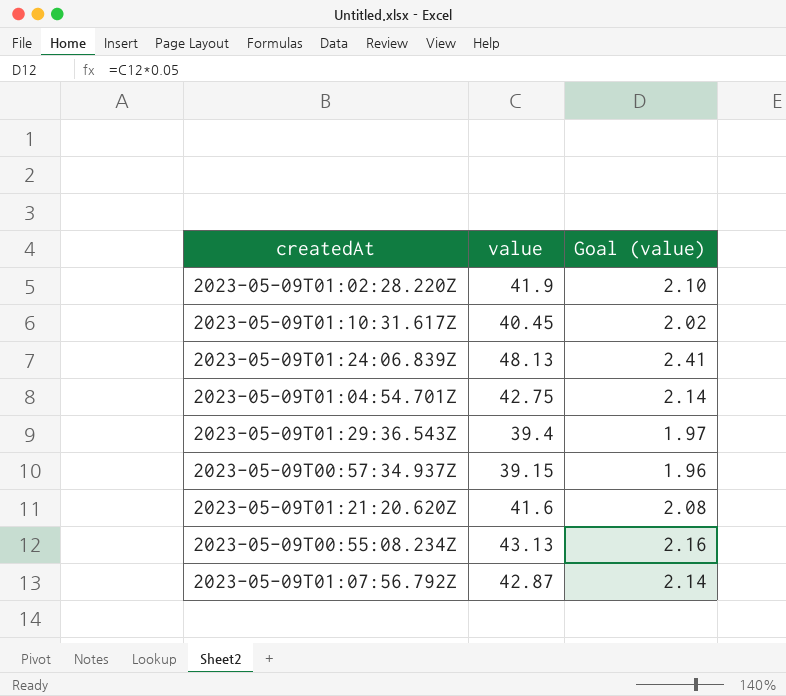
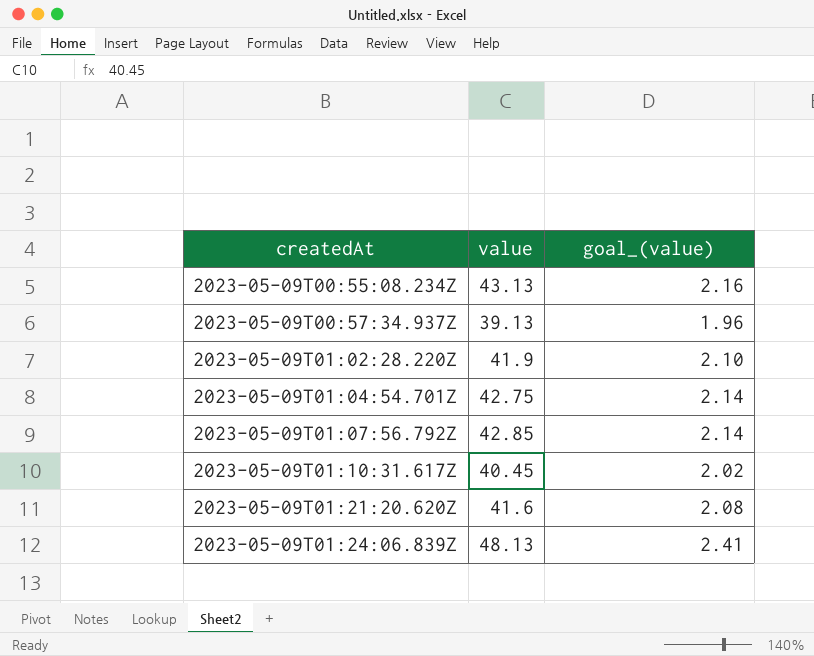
row order: none -> createdAt ascending
column name: Goal (value) -> goal_(value)
row 2023-05-09T01:29:36.543Z: 39.4 | 1.97 -> none
2023-05-09T00:57:34.937Z | value: 39.15 -> 39.13
2023-05-09T01:07:56.792Z | value: 42.87 -> 42.85

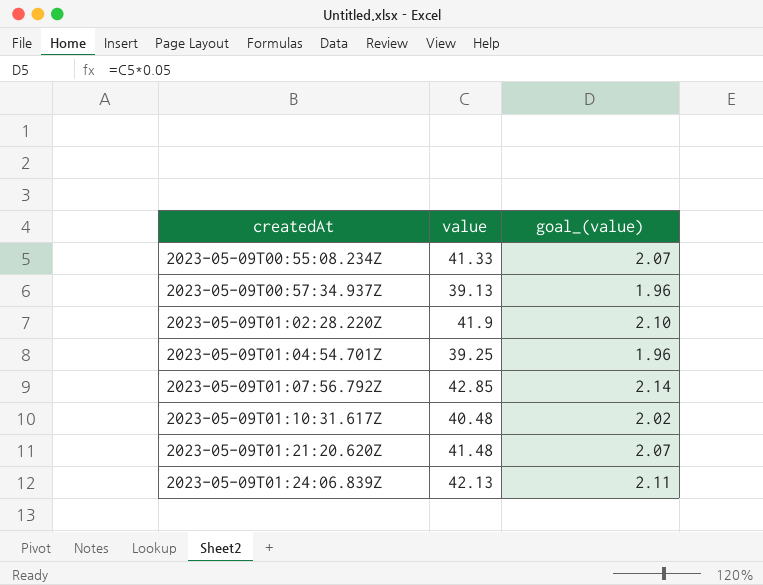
2023-05-09T00:55:08.234Z | value: 43.13 -> 41.33
2023-05-09T00:55:08.234Z | goal_(value): 2.16 -> 2.07
2023-05-09T01:04:54.701Z | value: 42.75 -> 39.25
2023-05-09T01:04:54.701Z | goal_(value): 2.14 -> 1.96
2023-05-09T01:10:31.617Z | value: 40.45 -> 40.48
2023-05-09T01:21:20.620Z | value: 41.6 -> 41.48
2023-05-09T01:21:20.620Z | goal_(value): 2.08 -> 2.07
2023-05-09T01:24:06.839Z | value: 48.13 -> 42.13
2023-05-09T01:24:06.839Z | goal_(value): 2.41 -> 2.11

